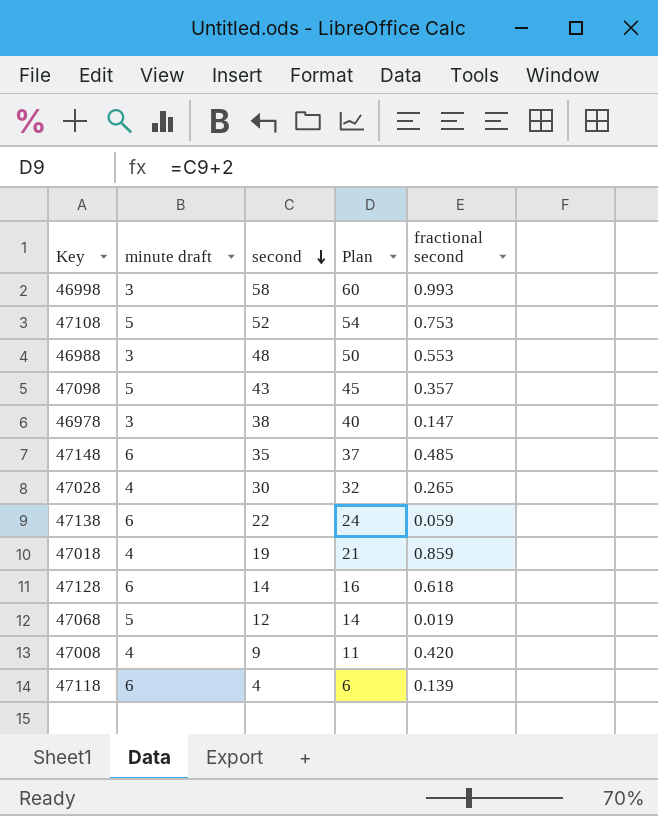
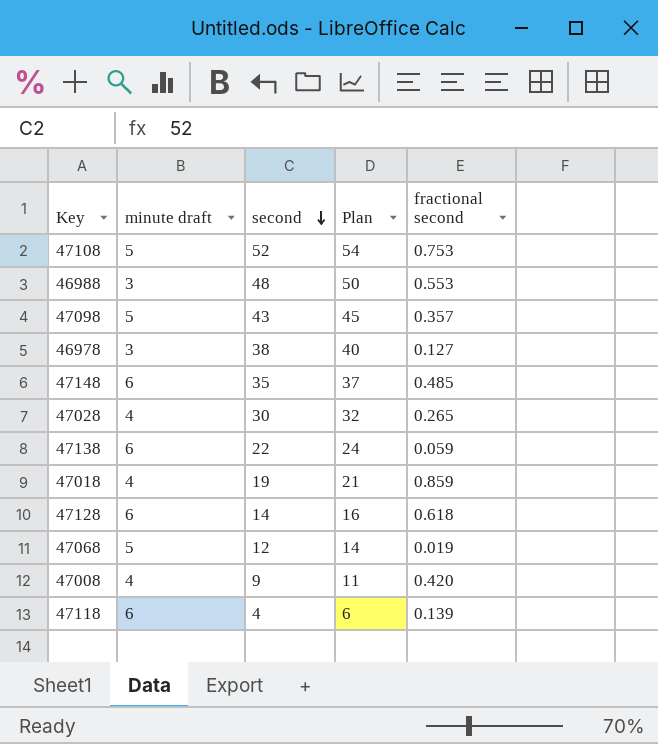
row 46998: 3 | 58 | 60 | 0.993 -> none
46978 | fractional second: 0.147 -> 0.127

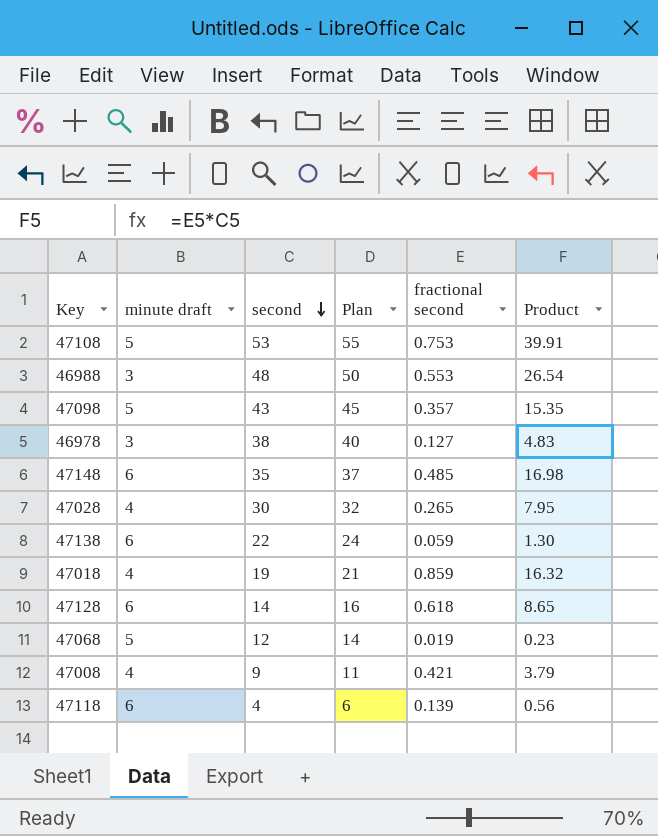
column Product | formula: none -> [second] * [fractional second]
47108 | second: 52 -> 53
47108 | Plan: 54 -> 55
47008 | fractional second: 0.420 -> 0.421

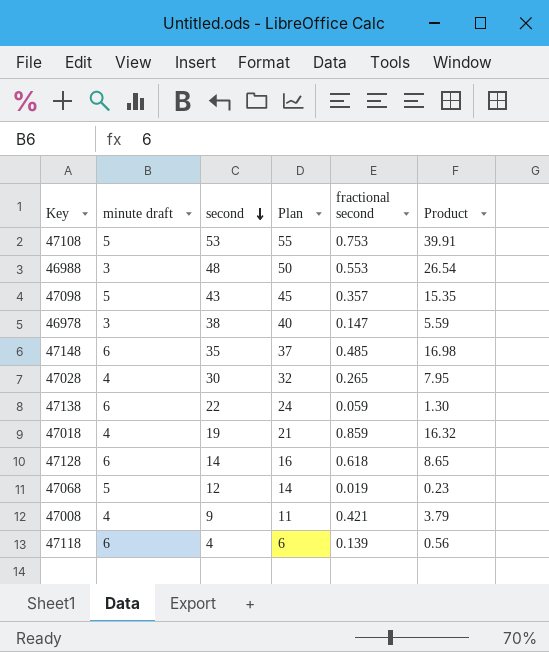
46978 | fractional second: 0.127 -> 0.147
46978 | Product: 4.83 -> 5.59

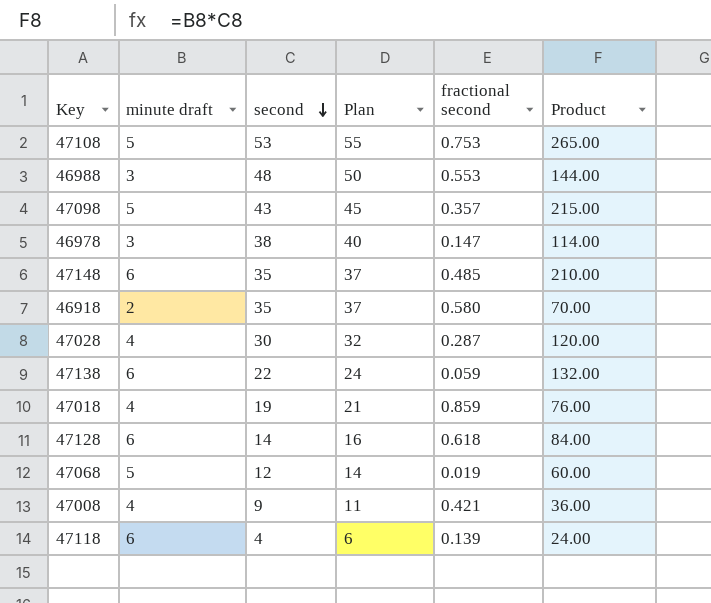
column Product | formula: [second] * [fractional second] -> [minute draft] * [second]
row 46918: none -> 2 | 35 | 37 | 0.580 | 70.00
47028 | fractional second: 0.265 -> 0.287

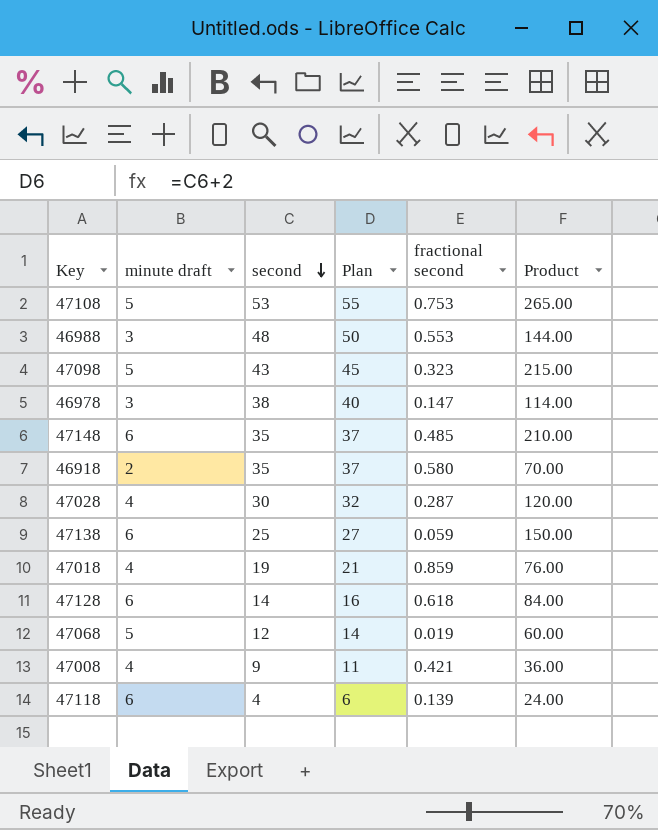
47098 | fractional second: 0.357 -> 0.323
47138 | second: 22 -> 25
47138 | Plan: 24 -> 27
47138 | Product: 132.00 -> 150.00

